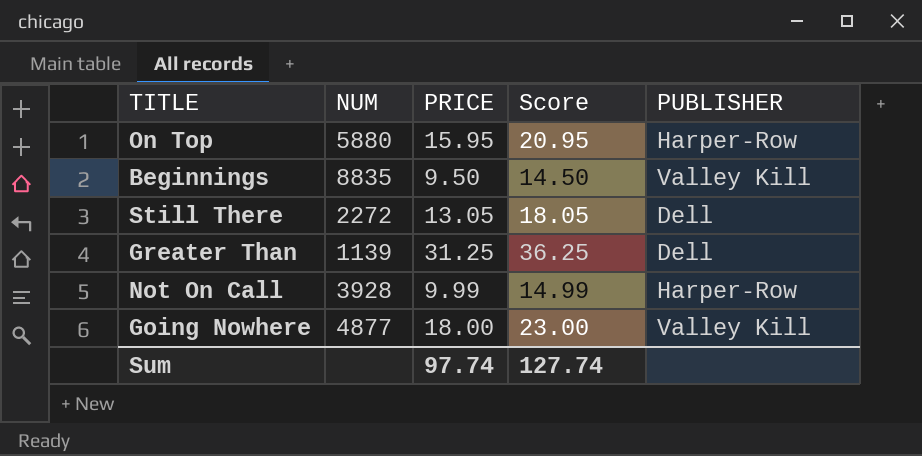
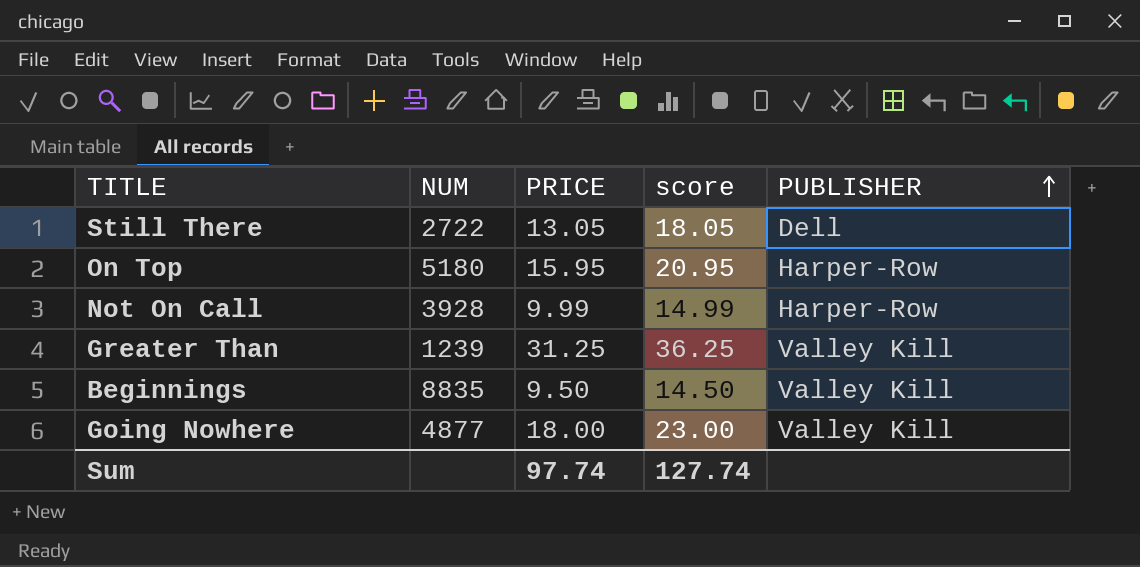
row order: none -> PUBLISHER ascending
column name: Score -> score
Still There | NUM: 2272 -> 2722
On Top | NUM: 5880 -> 5180
Greater Than | NUM: 1139 -> 1239
Greater Than | PUBLISHER: Dell -> Valley Kill

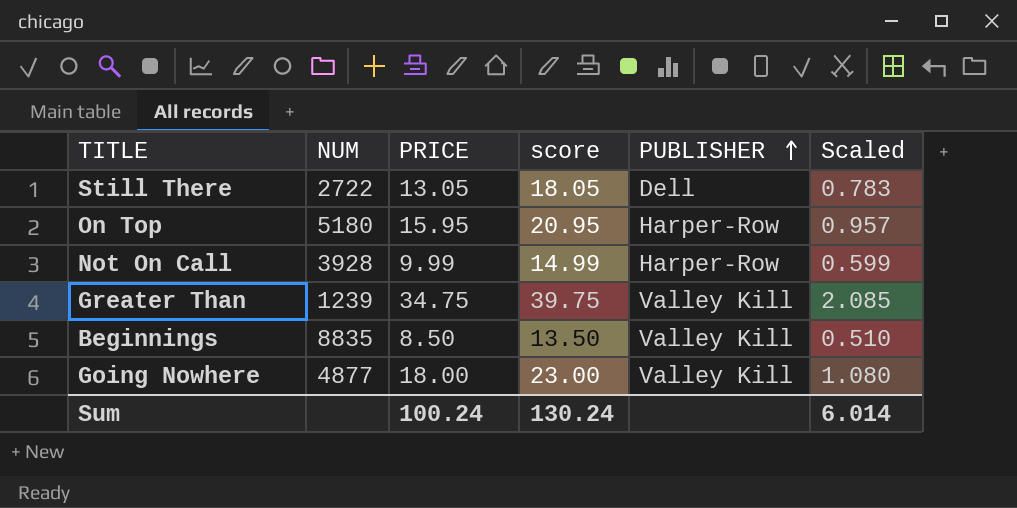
column Scaled | formula: none -> [PRICE] * 0.06
Greater Than | PRICE: 31.25 -> 34.75
Greater Than | score: 36.25 -> 39.75
Beginnings | PRICE: 9.50 -> 8.50
Beginnings | score: 14.50 -> 13.50
Sum | PRICE: 97.74 -> 100.24
Sum | score: 127.74 -> 130.24

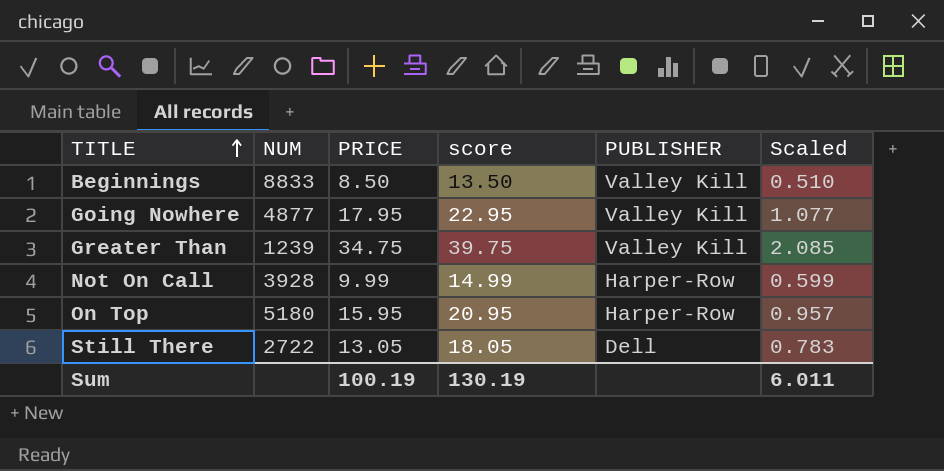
row order: PUBLISHER ascending -> TITLE ascending
Beginnings | NUM: 8835 -> 8833
Going Nowhere | PRICE: 18.00 -> 17.95
Going Nowhere | score: 23.00 -> 22.95
Going Nowhere | Scaled: 1.080 -> 1.077
Sum | PRICE: 100.24 -> 100.19
Sum | score: 130.24 -> 130.19
Sum | Scaled: 6.014 -> 6.011

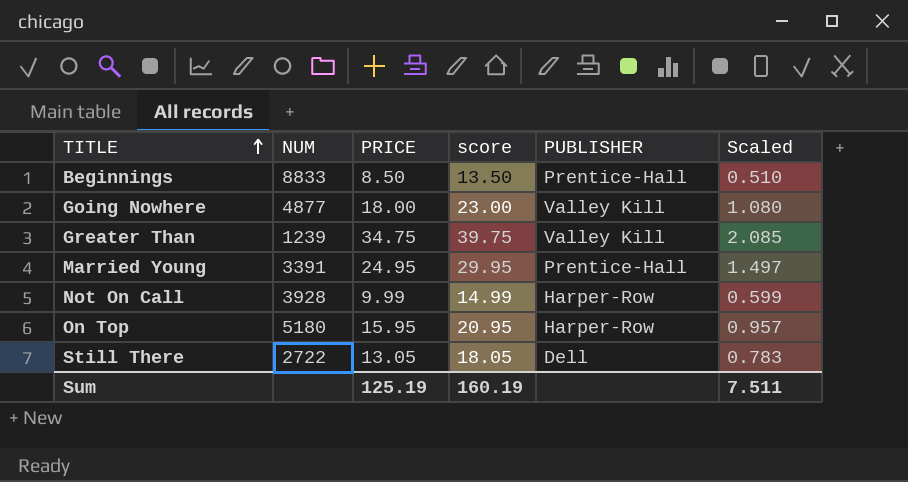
Beginnings | PUBLISHER: Valley Kill -> Prentice-Hall
Going Nowhere | PRICE: 17.95 -> 18.00
Going Nowhere | score: 22.95 -> 23.00
Going Nowhere | Scaled: 1.077 -> 1.080
row Married Young: none -> 3391 | 24.95 | 29.95 | Prentice-Hall | 1.497
Sum | PRICE: 100.19 -> 125.19
Sum | score: 130.19 -> 160.19
Sum | Scaled: 6.011 -> 7.511

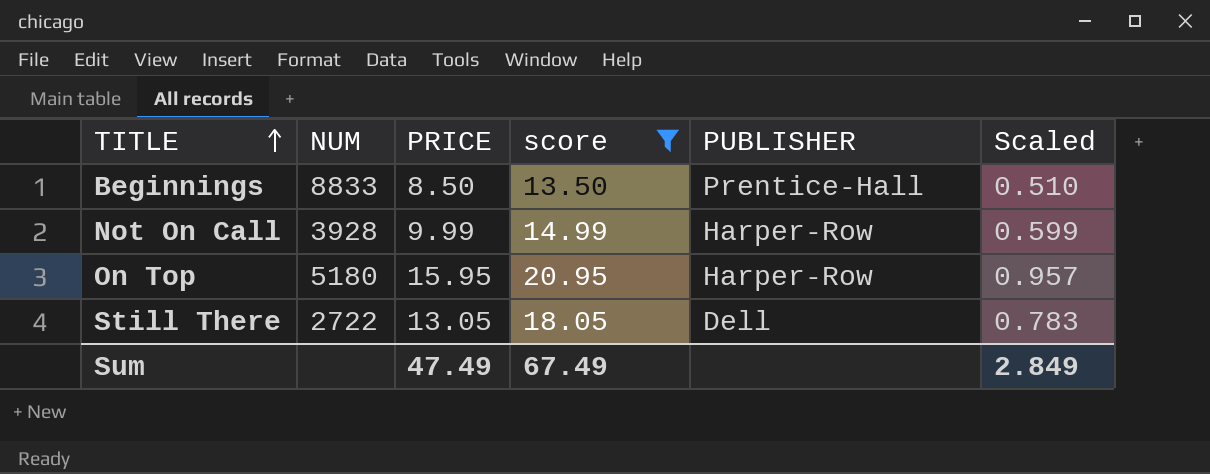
filter: none -> score <= 20.95
Sum | PRICE: 125.19 -> 47.49
Sum | score: 160.19 -> 67.49
Sum | Scaled: 7.511 -> 2.849

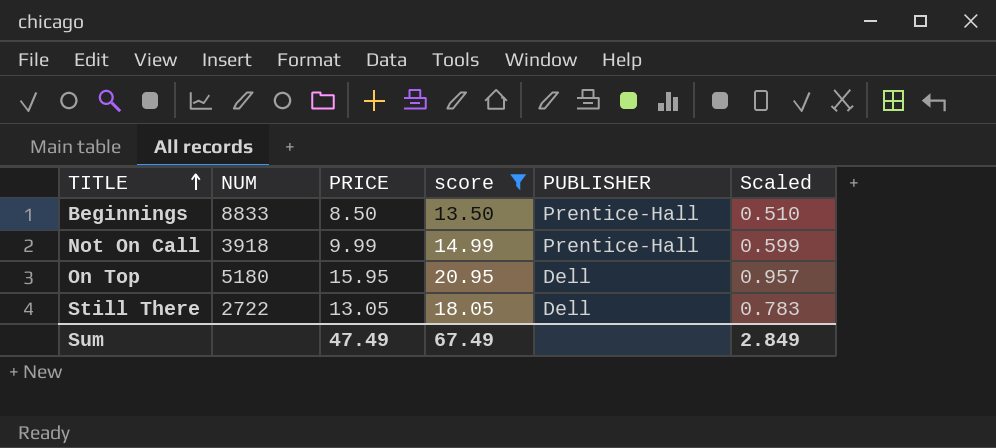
Not On Call | NUM: 3928 -> 3918
Not On Call | PUBLISHER: Harper-Row -> Prentice-Hall
On Top | PUBLISHER: Harper-Row -> Dell

